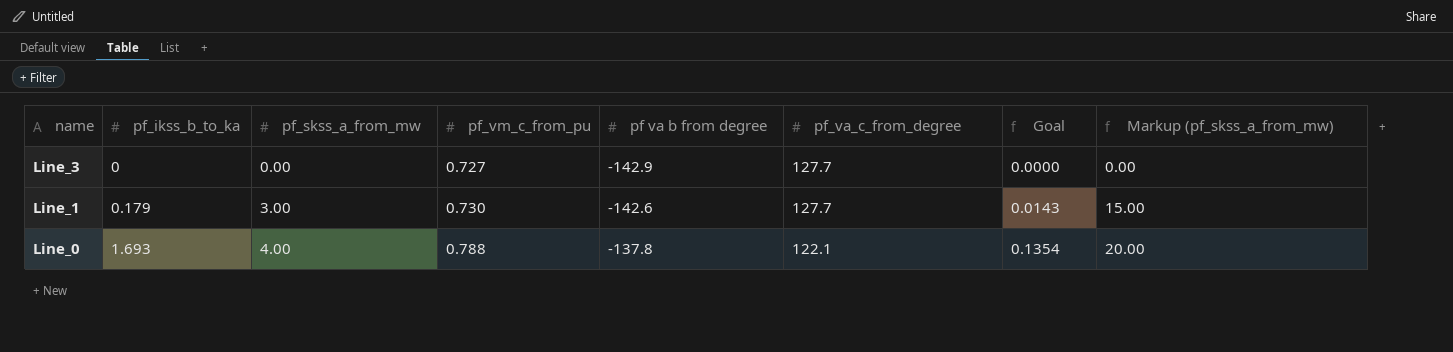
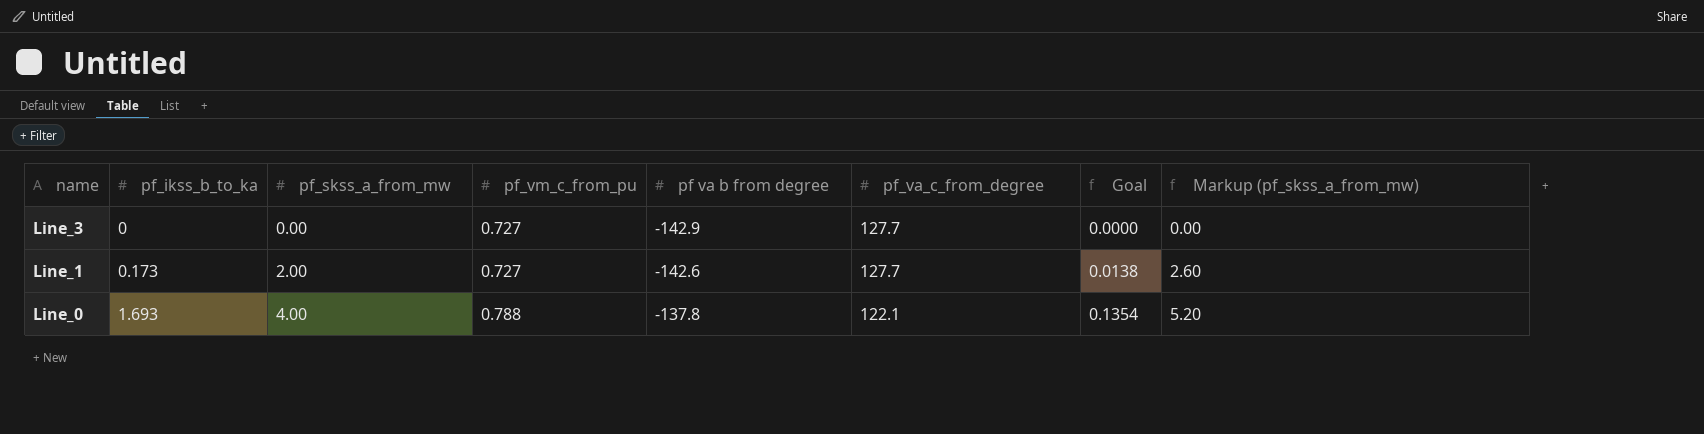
column Markup (pf_skss_a_from_mw) | formula: [pf_skss_a_from_mw] * 5 -> [pf_skss_a_from_mw] * 1.3
Line_1 | pf_ikss_b_to_ka: 0.179 -> 0.173
Line_1 | pf_skss_a_from_mw: 3.00 -> 2.00
Line_1 | pf_vm_c_from_pu: 0.730 -> 0.727
Line_1 | Goal: 0.0143 -> 0.0138

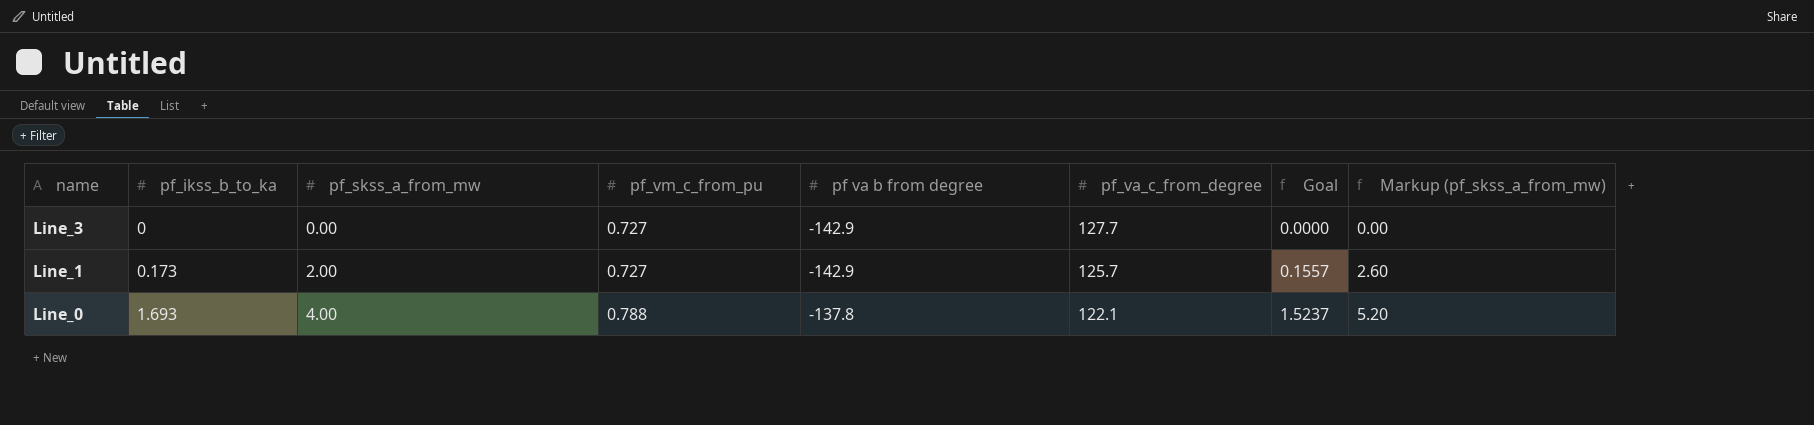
column Goal | formula: [pf_ikss_b_to_ka] * 0.08 -> [pf_ikss_b_to_ka] * 0.9
Line_1 | pf va b from degree: -142.6 -> -142.9
Line_1 | pf_va_c_from_degree: 127.7 -> 125.7

